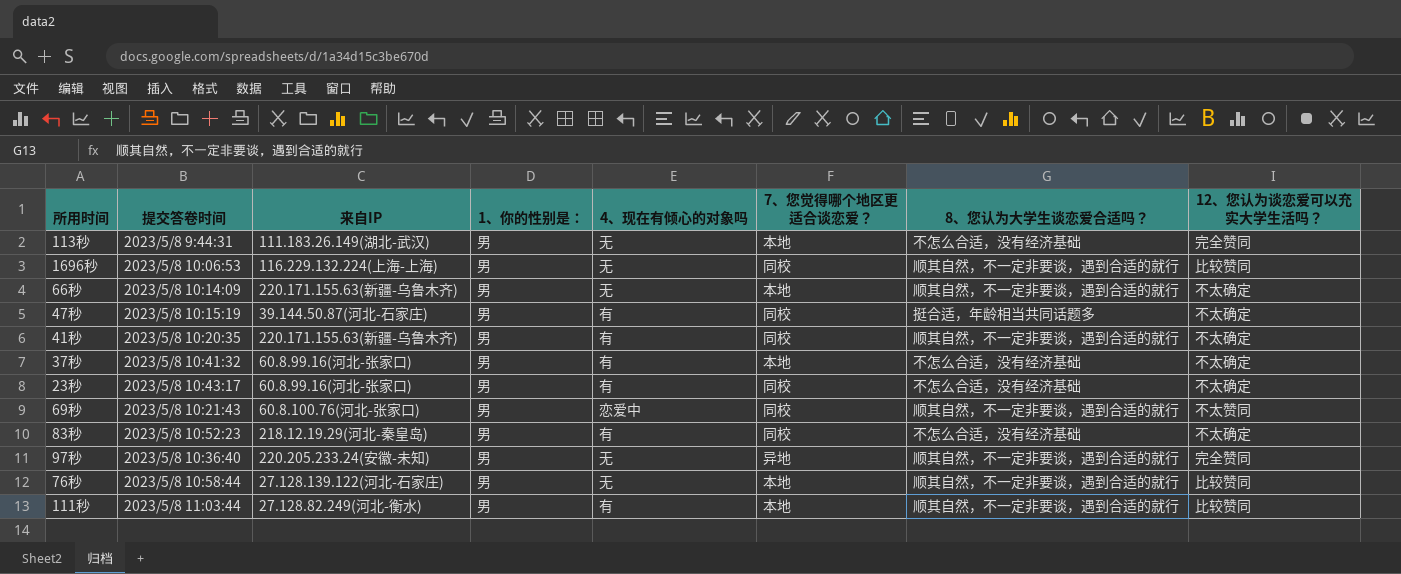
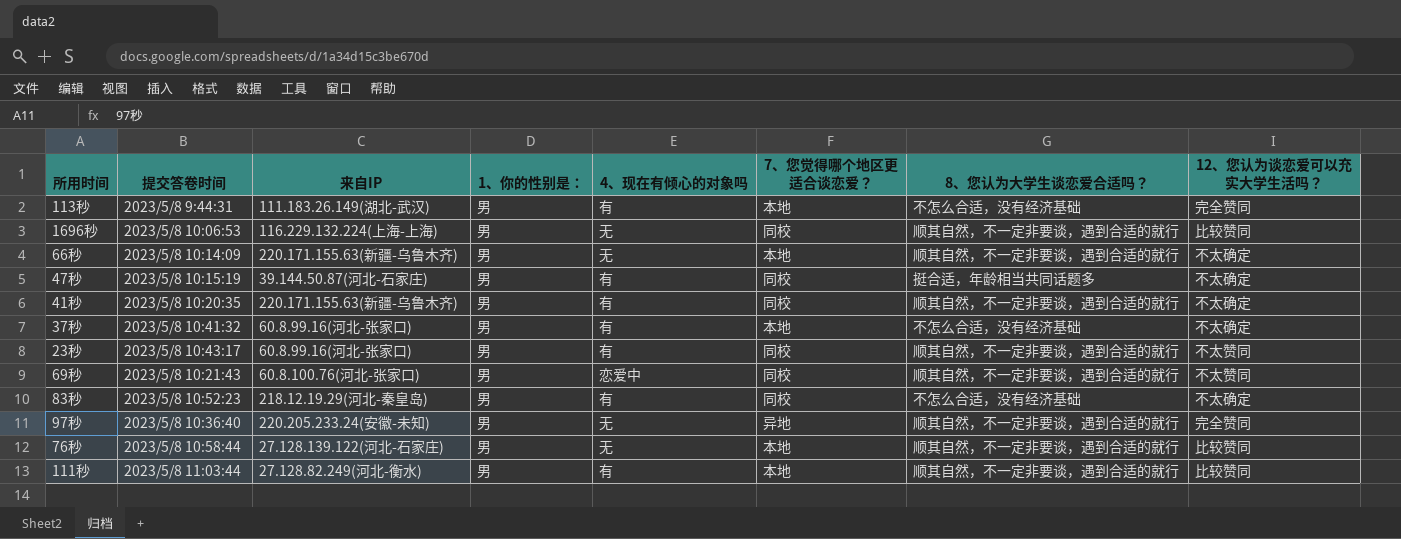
113秒 | 4、现在有倾心的对象吗: 无 -> 有
23秒 | 8、您认为大学生谈恋爱合适吗？: 不怎么合适，没有经济基础 -> 顺其自然，不一定非要谈，遇到合适的就行
23秒 | 12、您认为谈恋爱可以充实大学生活吗？: 不太确定 -> 不太赞同

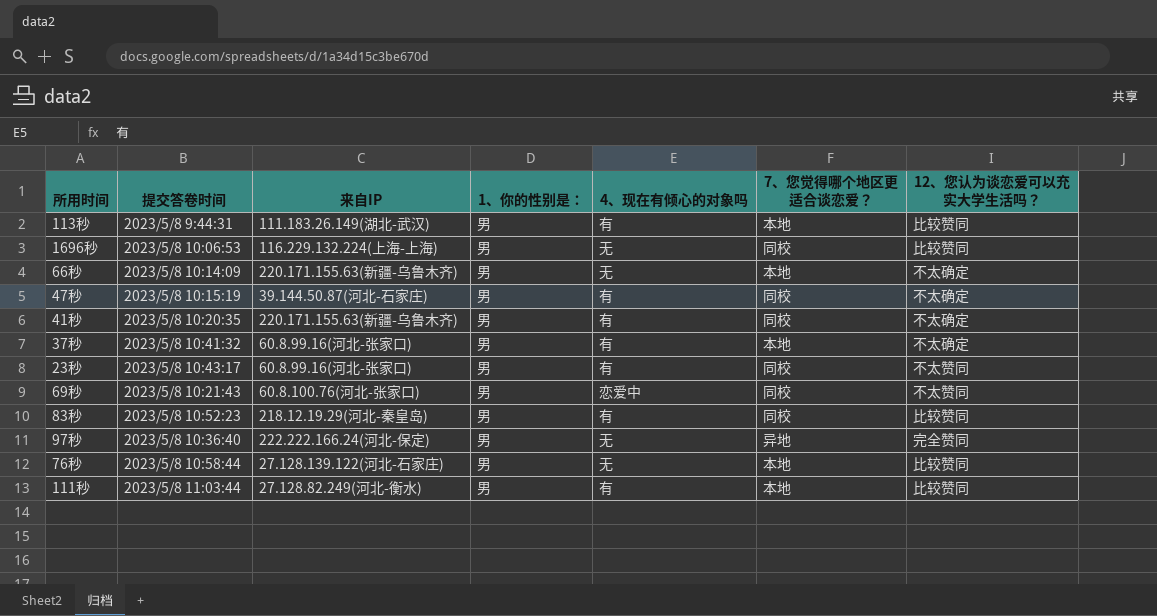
column 8、您认为大学生谈恋爱合适吗？ | position: 7 -> none
113秒 | 12、您认为谈恋爱可以充实大学生活吗？: 完全赞同 -> 比较赞同
83秒 | 12、您认为谈恋爱可以充实大学生活吗？: 不太确定 -> 比较赞同
97秒 | 来自IP: 220.205.233.24(安徽-未知) -> 222.222.166.24(河北-保定)

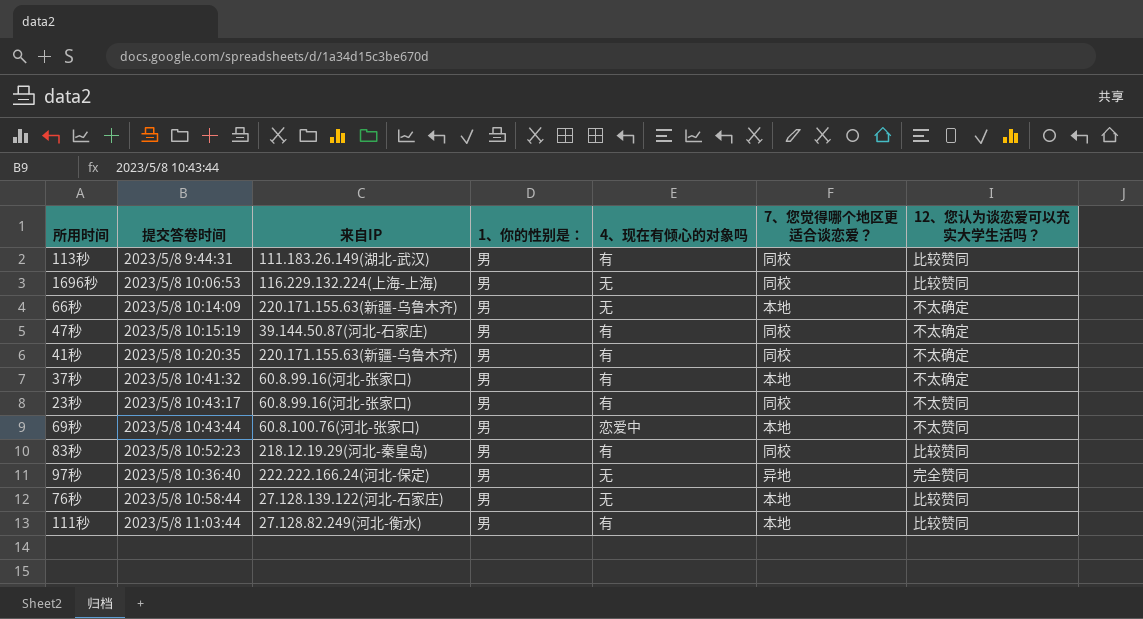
113秒 | 7、您觉得哪个地区更适合谈恋爱？: 本地 -> 同校
69秒 | 提交答卷时间: 2023/5/8 10:21:43 -> 2023/5/8 10:43:44
69秒 | 7、您觉得哪个地区更适合谈恋爱？: 同校 -> 本地

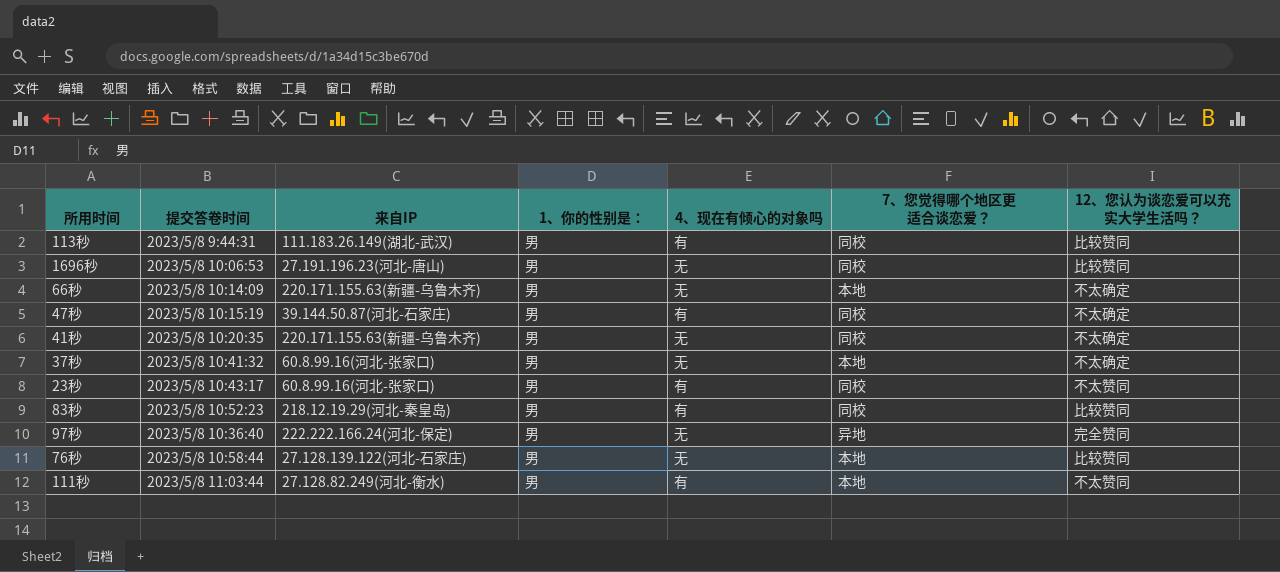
row 69秒: 2023/5/8 10:43:44 | 60.8.100.76(河北-张家口) | 男 | 恋爱中 | 本地 | 不太赞同 -> none
1696秒 | 来自IP: 116.229.132.224(上海-上海) -> 27.191.196.23(河北-唐山)
41秒 | 4、现在有倾心的对象吗: 有 -> 无
37秒 | 4、现在有倾心的对象吗: 有 -> 无
111秒 | 12、您认为谈恋爱可以充实大学生活吗？: 比较赞同 -> 不太赞同

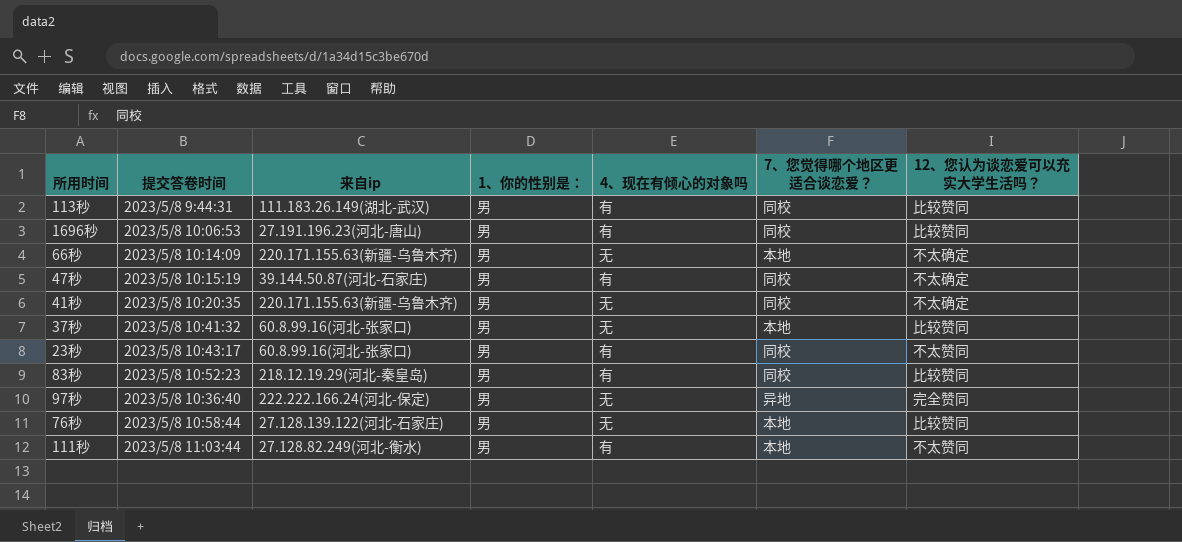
column name: 来自IP -> 来自ip
1696秒 | 4、现在有倾心的对象吗: 无 -> 有
37秒 | 12、您认为谈恋爱可以充实大学生活吗？: 不太确定 -> 比较赞同

